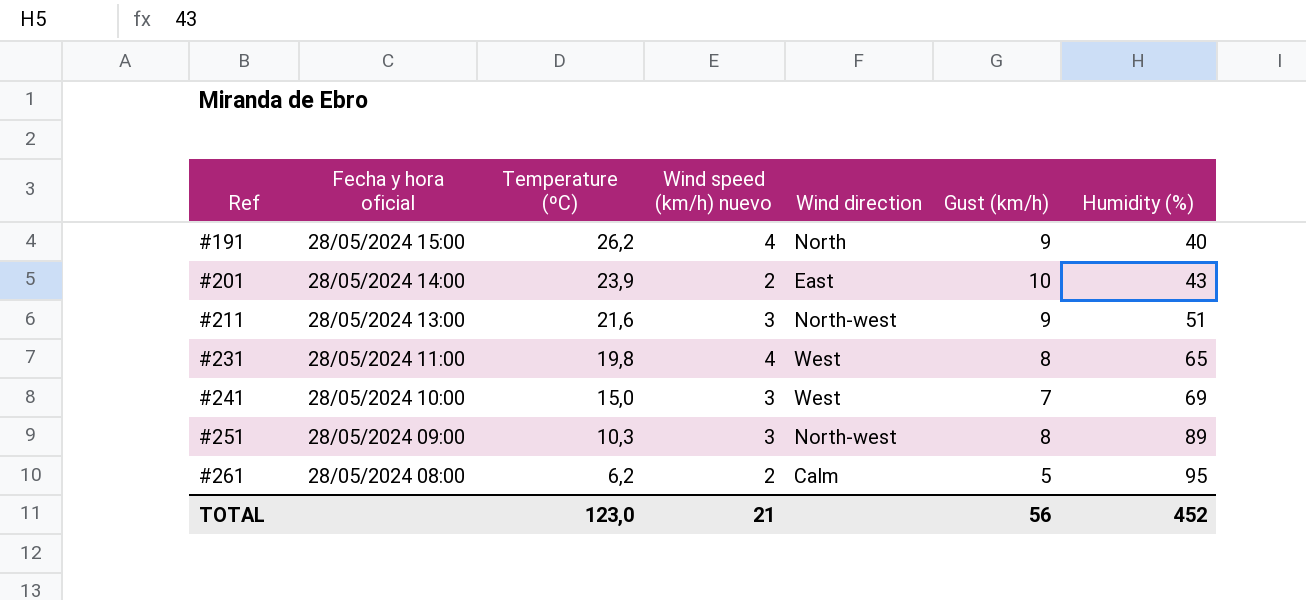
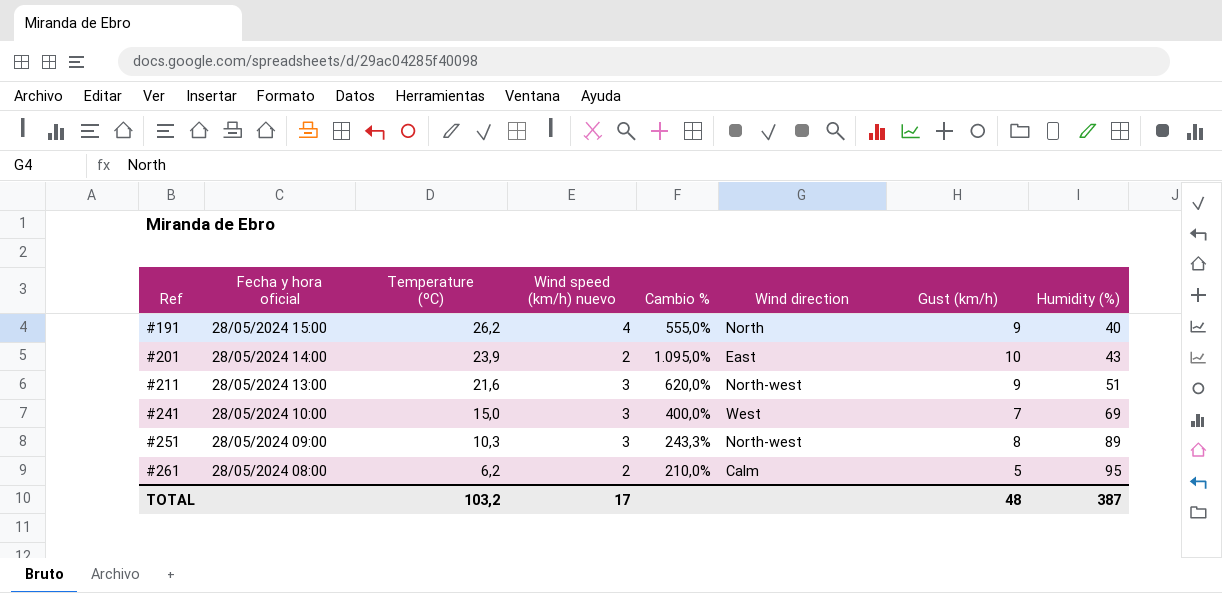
column Cambio % | formula: none -> ([Temperature (ºC)] - [Wind speed (km/h) nuevo]) / [Wind speed (km/h) nuevo]
row #231: 28/05/2024 11:00 | 19,8 | 4 | West | 8 | 65 -> none
TOTAL | Temperature (ºC): 123,0 -> 103,2
TOTAL | Wind speed (km/h) nuevo: 21 -> 17
TOTAL | Gust (km/h): 56 -> 48
TOTAL | Humidity (%): 452 -> 387

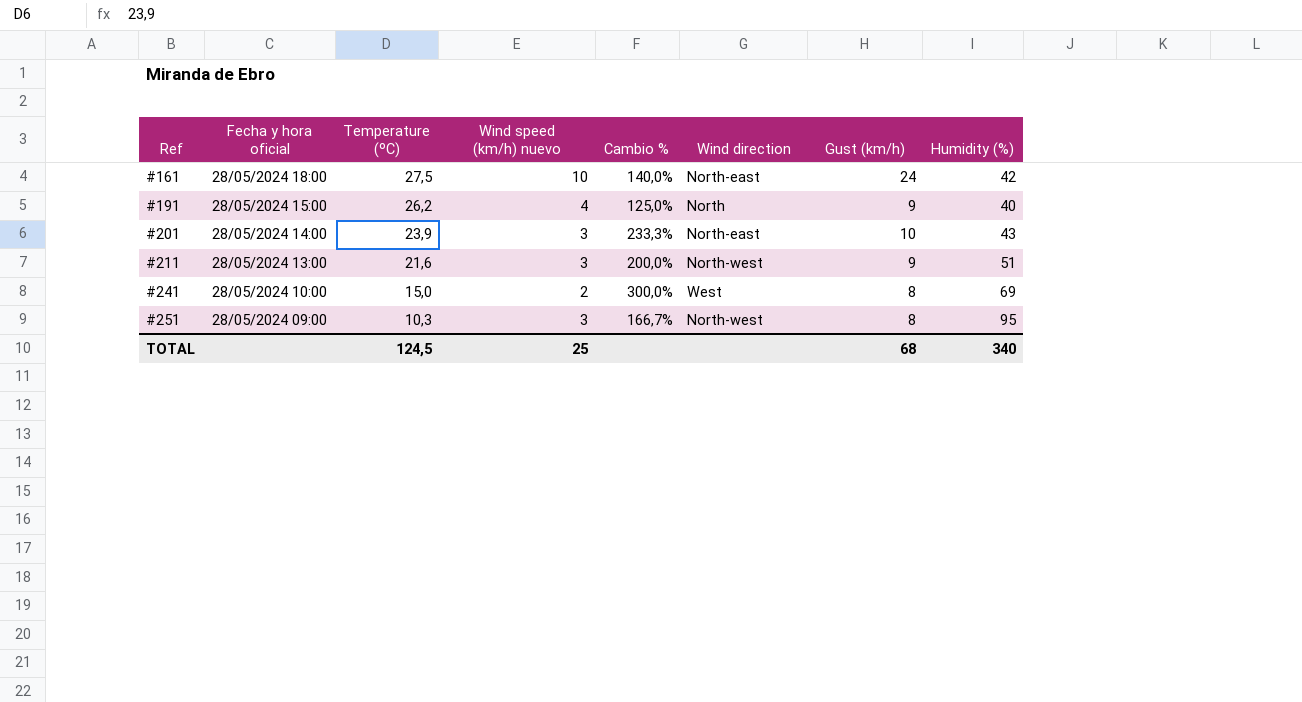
column Cambio % | formula: ([Temperature (ºC)] - [Wind speed (km/h) nuevo]) / [Wind speed (km/h) nuevo] -> ([Gust (km/h)] - [Wind speed (km/h) nuevo]) / [Wind speed (km/h) nuevo]
row #261: 28/05/2024 08:00 | 6,2 | 2 | 210,0% | Calm | 5 | 95 -> none
row #161: none -> 28/05/2024 18:00 | 27,5 | 10 | 140,0% | North-east | 24 | 42
#201 | Wind speed (km/h) nuevo: 2 -> 3
#201 | Wind direction: East -> North-east
#241 | Wind speed (km/h) nuevo: 3 -> 2
#241 | Gust (km/h): 7 -> 8
#251 | Humidity (%): 89 -> 95
TOTAL | Temperature (ºC): 103,2 -> 124,5
TOTAL | Wind speed (km/h) nuevo: 17 -> 25
TOTAL | Gust (km/h): 48 -> 68
TOTAL | Humidity (%): 387 -> 340

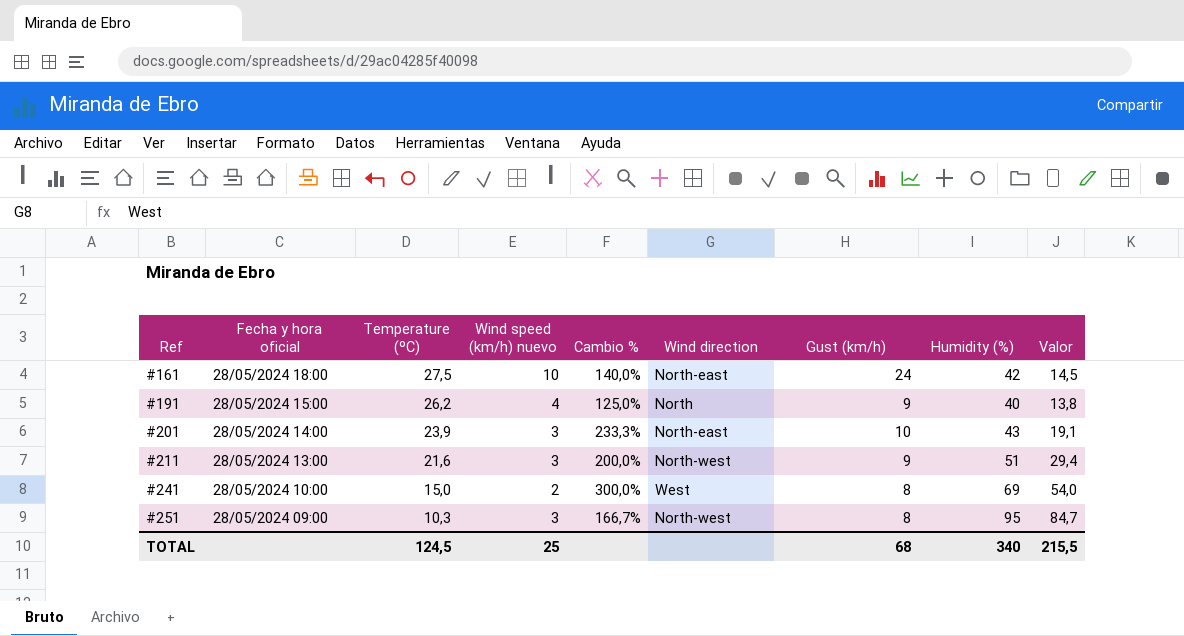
column Valor | formula: none -> [Humidity (%)] - [Temperature (ºC)]

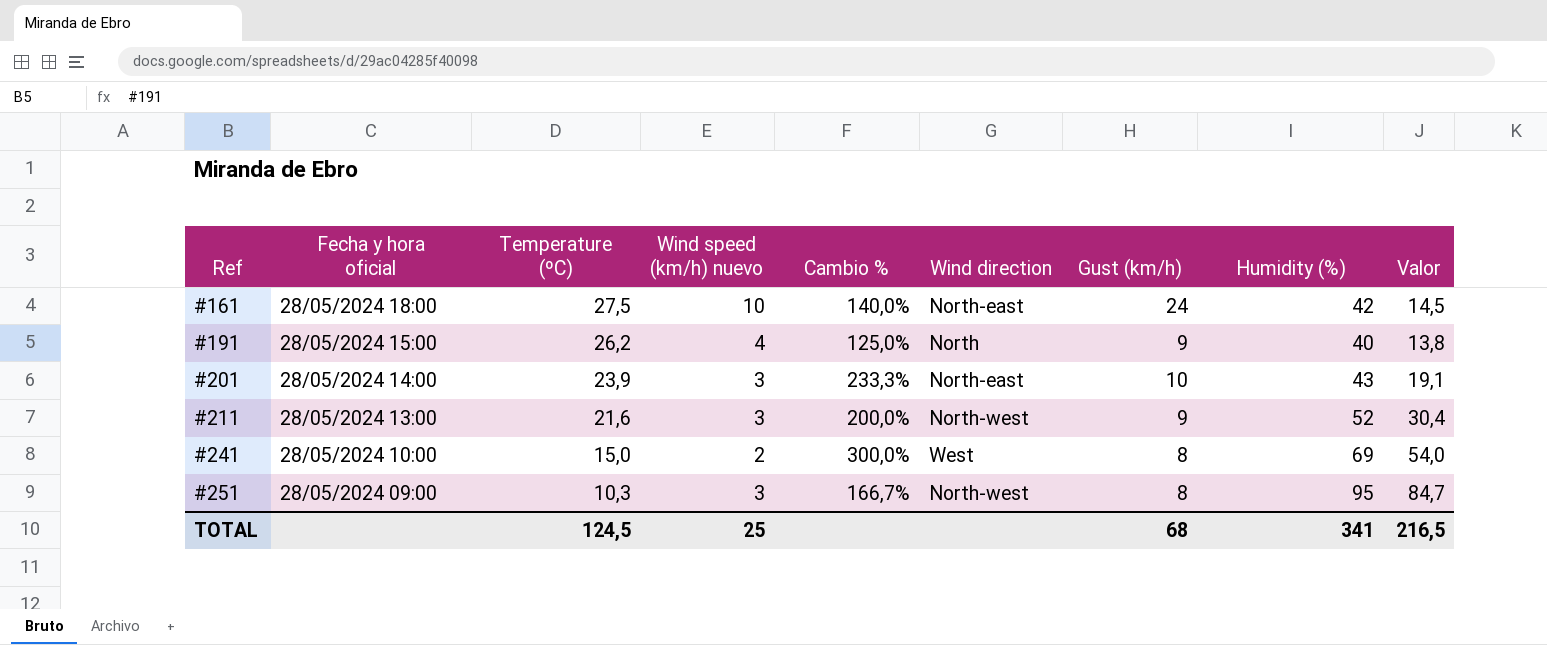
#211 | Humidity (%): 51 -> 52
#211 | Valor: 29,4 -> 30,4
TOTAL | Humidity (%): 340 -> 341
TOTAL | Valor: 215,5 -> 216,5

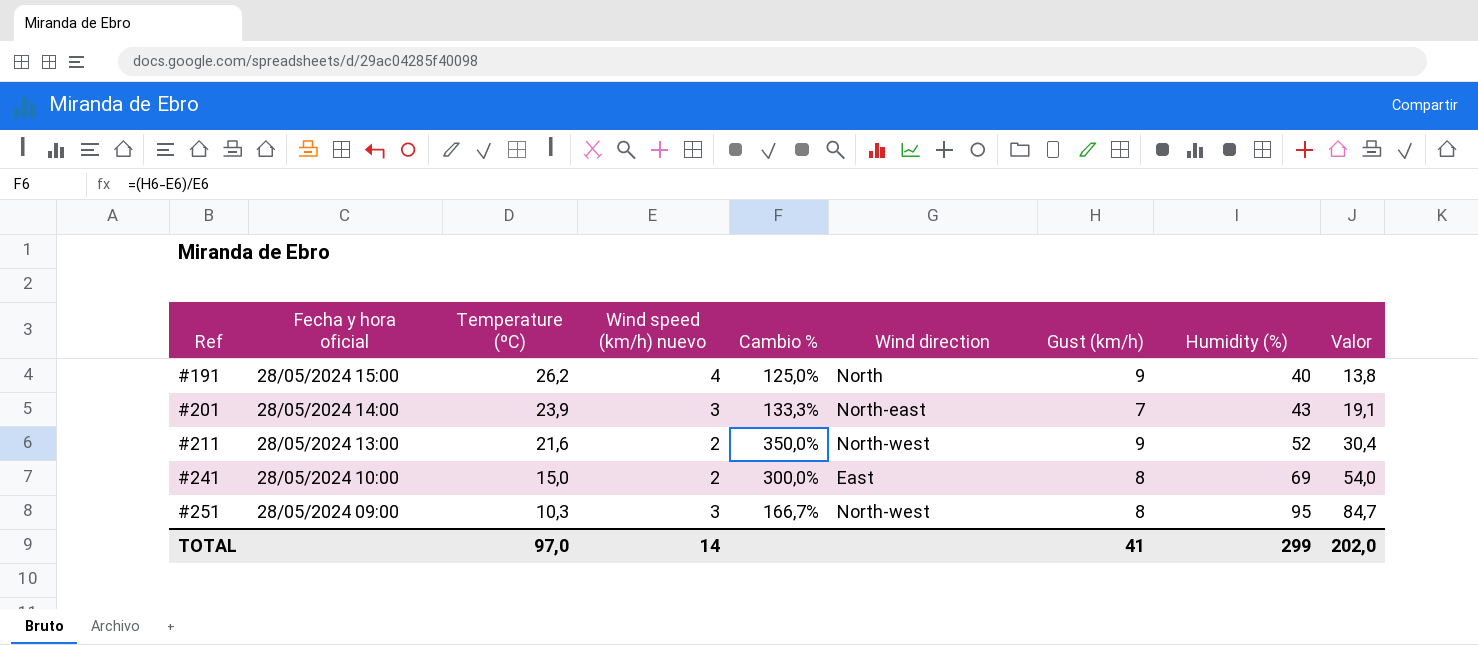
row #161: 28/05/2024 18:00 | 27,5 | 10 | 140,0% | North-east | 24 | 42 | 14,5 -> none
#201 | Cambio %: 233,3% -> 133,3%
#201 | Gust (km/h): 10 -> 7
#211 | Wind speed (km/h) nuevo: 3 -> 2
#211 | Cambio %: 200,0% -> 350,0%
#241 | Wind direction: West -> East
TOTAL | Temperature (ºC): 124,5 -> 97,0
TOTAL | Wind speed (km/h) nuevo: 25 -> 14
TOTAL | Gust (km/h): 68 -> 41
TOTAL | Humidity (%): 341 -> 299
TOTAL | Valor: 216,5 -> 202,0

